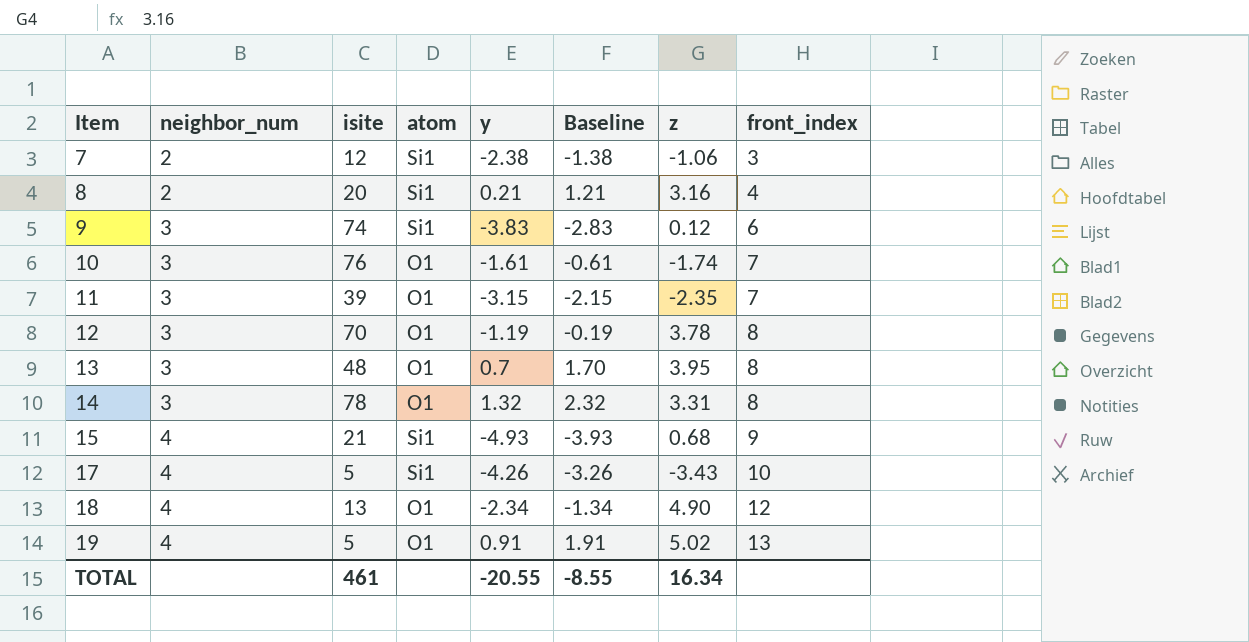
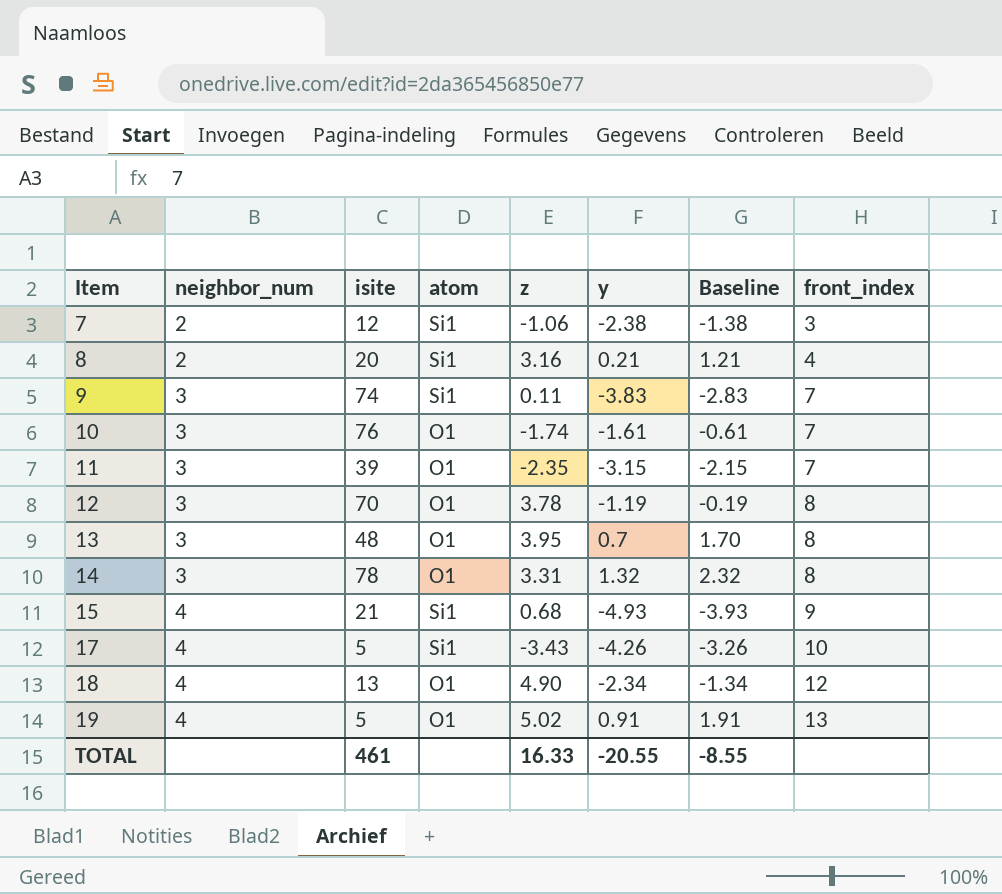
column z | position: 7 -> 5
9 | z: 0.12 -> 0.11
9 | front_index: 6 -> 7
TOTAL | z: 16.34 -> 16.33

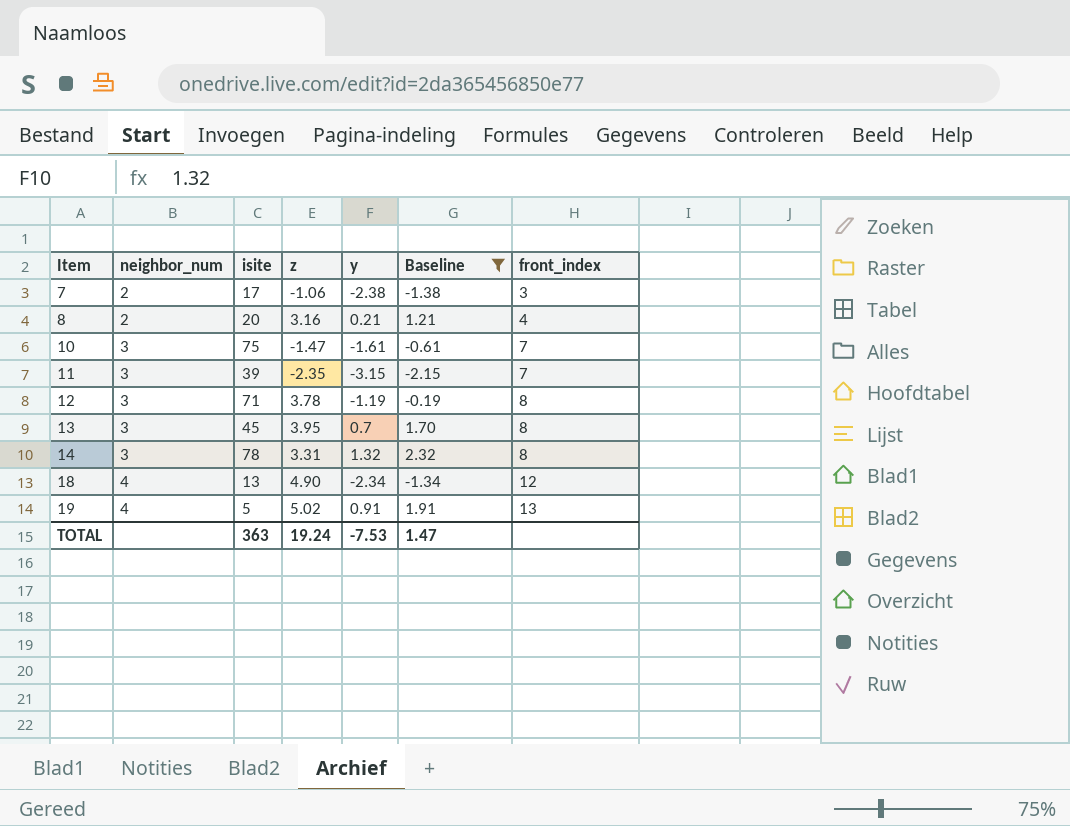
filter: none -> Baseline >= -2.15
column atom | position: 4 -> none
7 | isite: 12 -> 17
10 | isite: 76 -> 75
10 | z: -1.74 -> -1.47
12 | isite: 70 -> 71
13 | isite: 48 -> 45
TOTAL | isite: 461 -> 363
TOTAL | z: 16.33 -> 19.24
TOTAL | y: -20.55 -> -7.53
TOTAL | Baseline: -8.55 -> 1.47

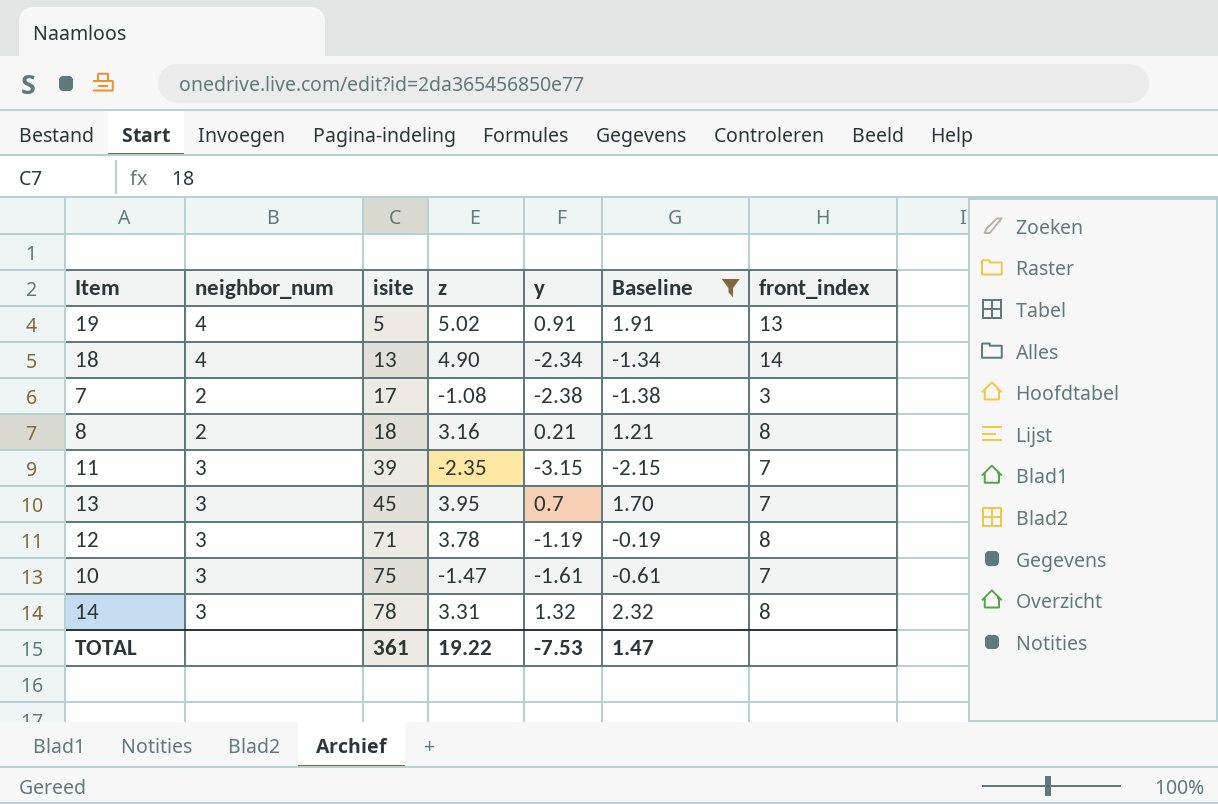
row order: Item ascending -> isite ascending
18 | front_index: 12 -> 14
7 | z: -1.06 -> -1.08
8 | isite: 20 -> 18
8 | front_index: 4 -> 8
13 | front_index: 8 -> 7
TOTAL | isite: 363 -> 361
TOTAL | z: 19.24 -> 19.22

